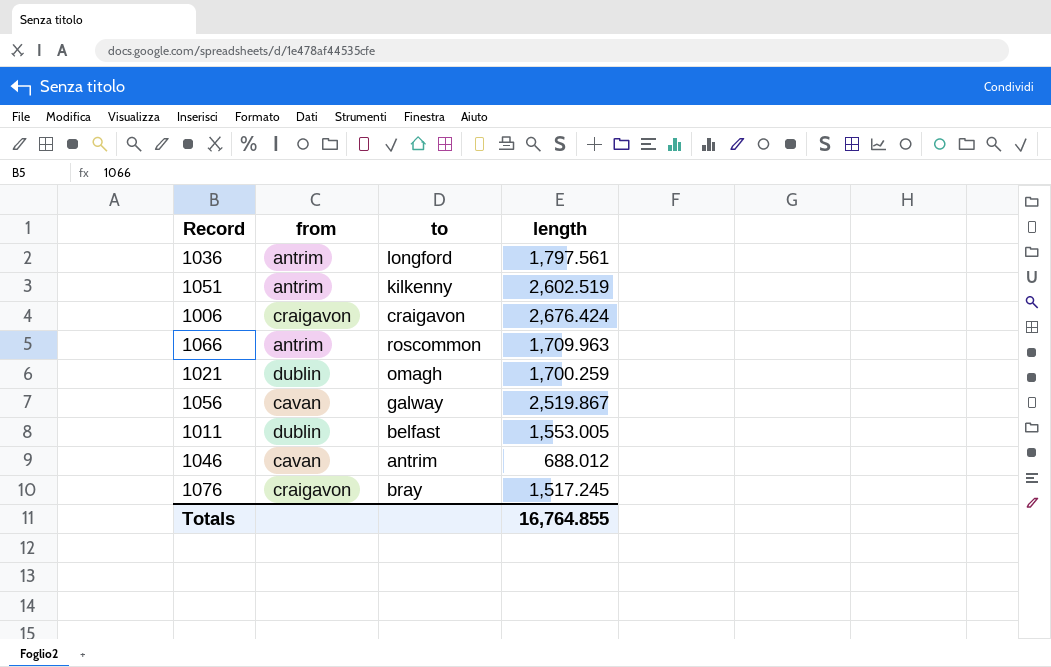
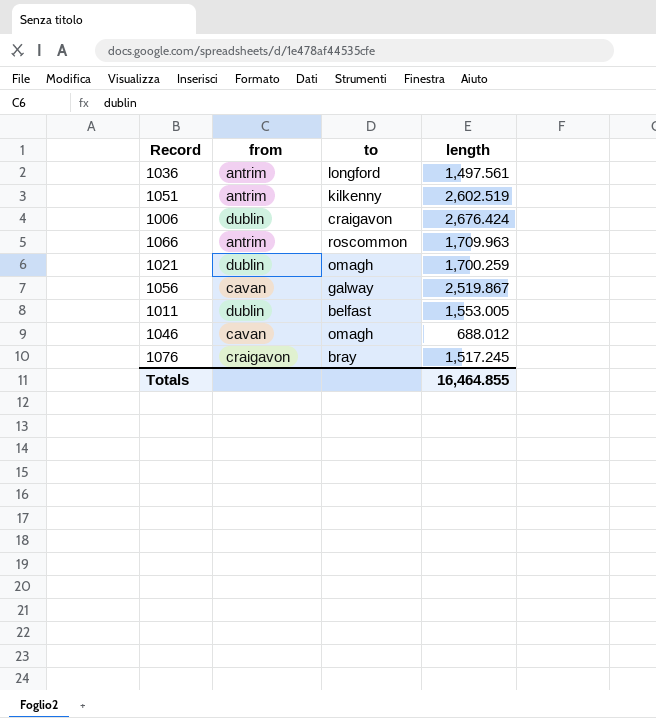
1036 | length: 1,797.561 -> 1,497.561
1006 | from: craigavon -> dublin
1046 | to: antrim -> omagh
Totals | length: 16,764.855 -> 16,464.855

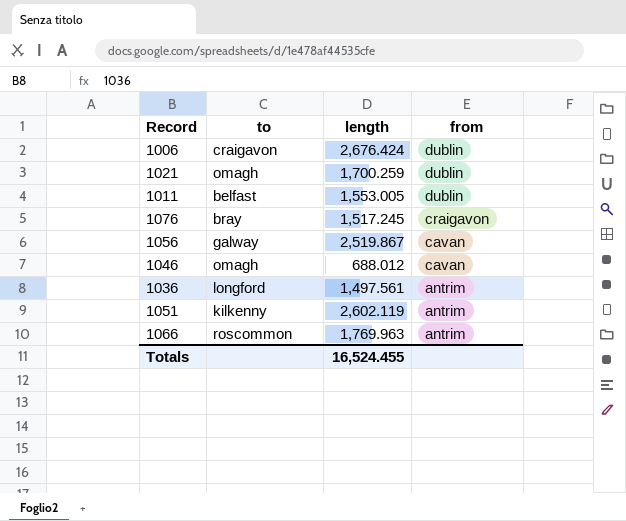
row order: none -> from descending
column from | position: 2 -> 4
1051 | length: 2,602.519 -> 2,602.119
1066 | length: 1,709.963 -> 1,769.963
Totals | length: 16,464.855 -> 16,524.455

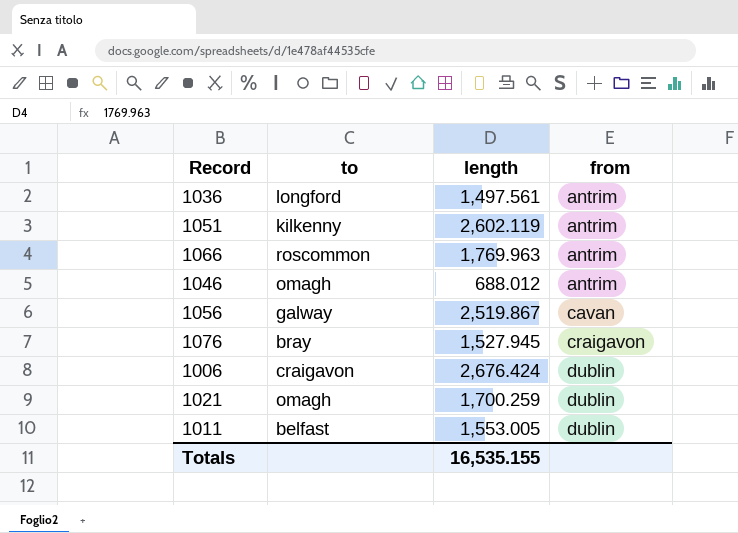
row order: from descending -> from ascending
1046 | from: cavan -> antrim
1076 | length: 1,517.245 -> 1,527.945
Totals | length: 16,524.455 -> 16,535.155

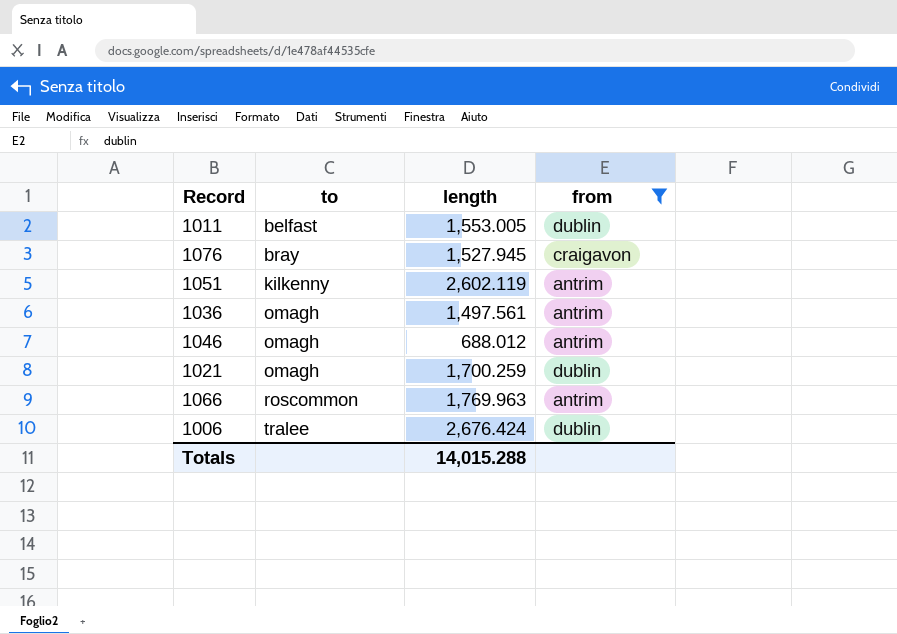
filter: none -> from != cavan
row order: from ascending -> to ascending
1036 | to: longford -> omagh
1006 | to: craigavon -> tralee
Totals | length: 16,535.155 -> 14,015.288

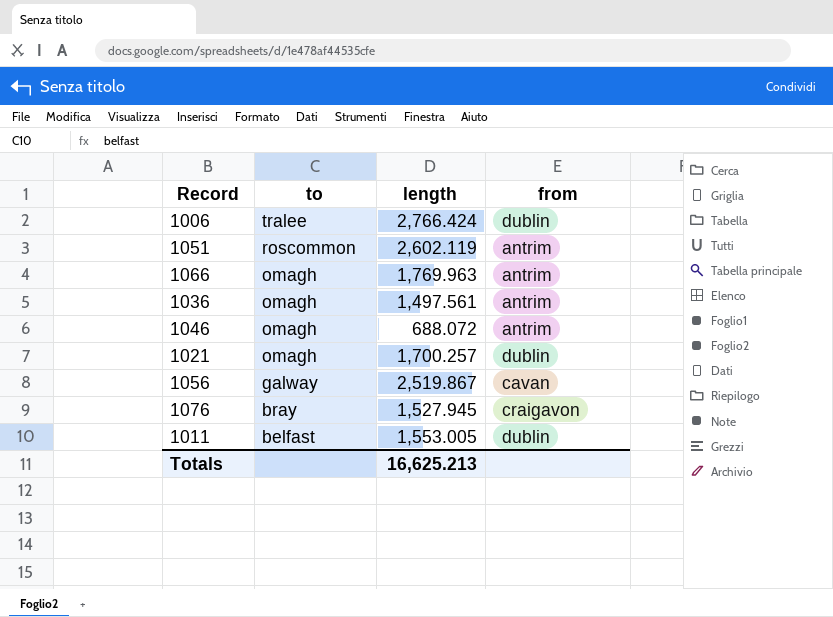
filter: from != cavan -> none
row order: to ascending -> to descending
1006 | length: 2,676.424 -> 2,766.424
1051 | to: kilkenny -> roscommon
1066 | to: roscommon -> omagh
1046 | length: 688.012 -> 688.072
1021 | length: 1,700.259 -> 1,700.257
Totals | length: 14,015.288 -> 16,625.213

